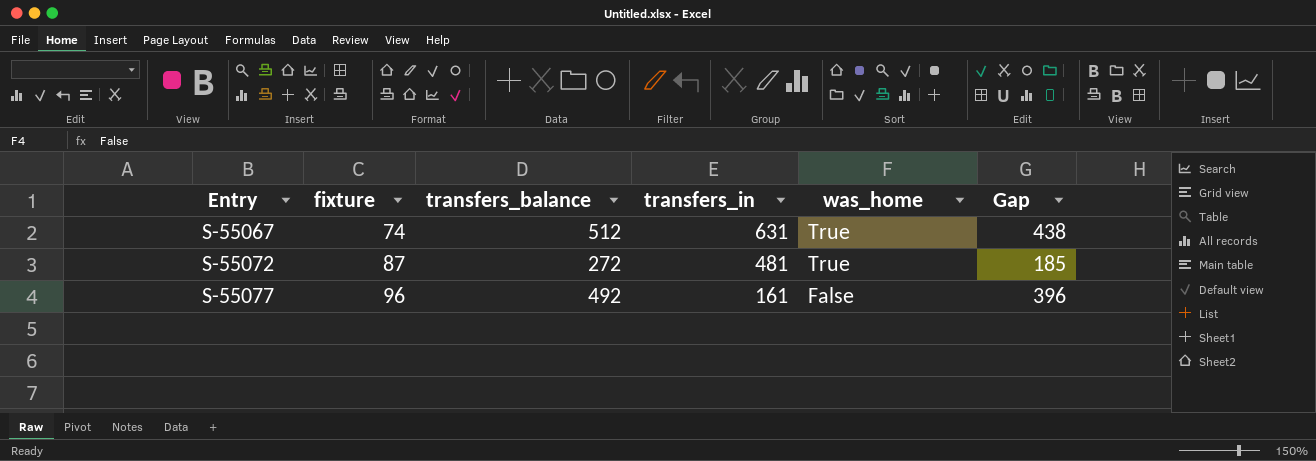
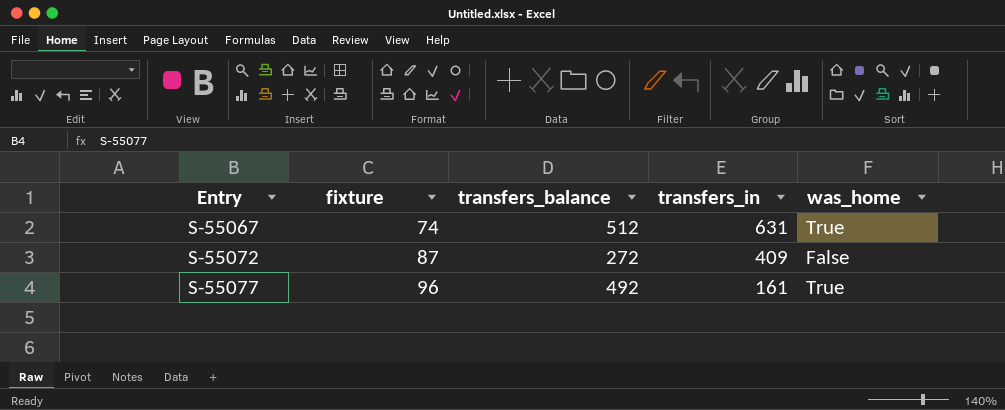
column Gap | formula: [transfers_balance] - [fixture] -> none
S-55072 | transfers_in: 481 -> 409
S-55072 | was_home: True -> False
S-55077 | was_home: False -> True

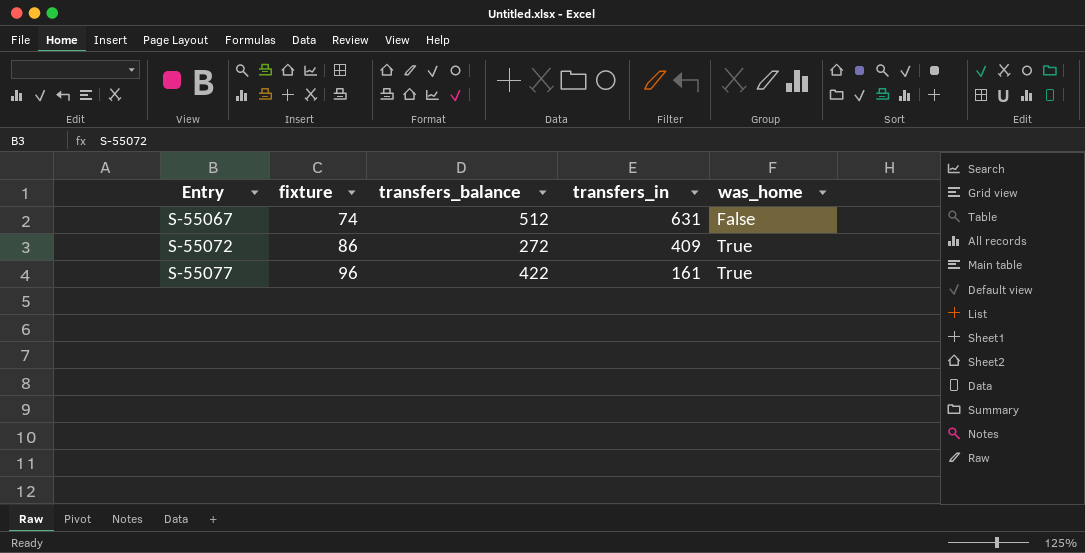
S-55067 | was_home: True -> False
S-55072 | fixture: 87 -> 86
S-55072 | was_home: False -> True
S-55077 | transfers_balance: 492 -> 422

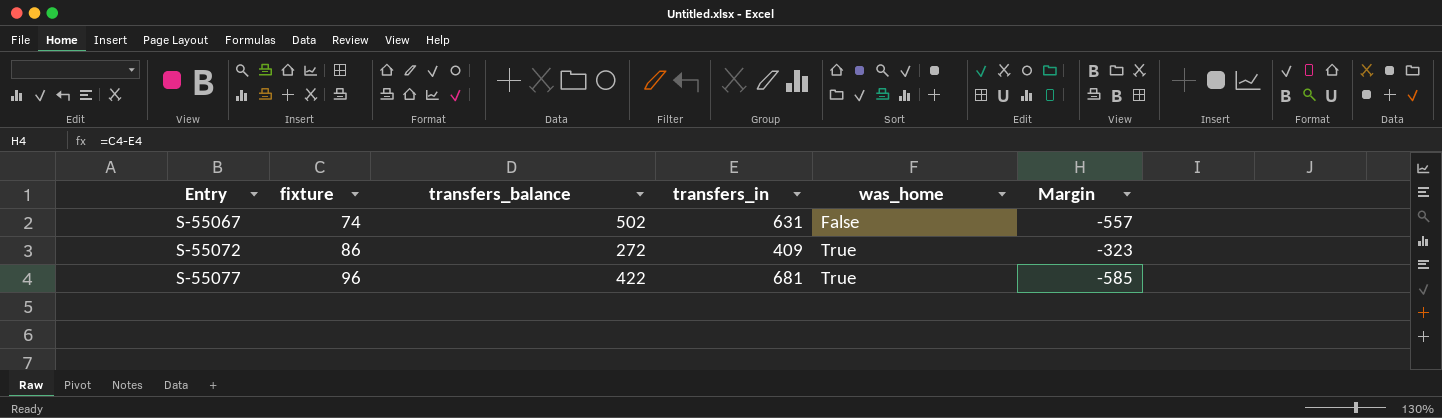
column Margin | formula: none -> [fixture] - [transfers_in]
S-55067 | transfers_balance: 512 -> 502
S-55077 | transfers_in: 161 -> 681

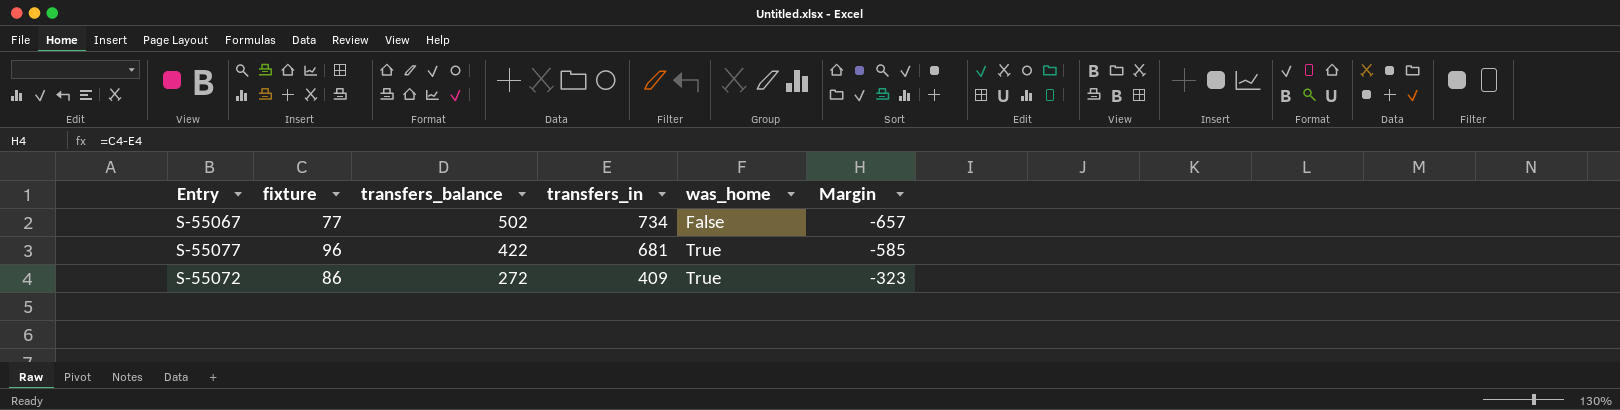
row order: Entry ascending -> transfers_balance descending
S-55067 | fixture: 74 -> 77
S-55067 | transfers_in: 631 -> 734
S-55067 | Margin: -557 -> -657

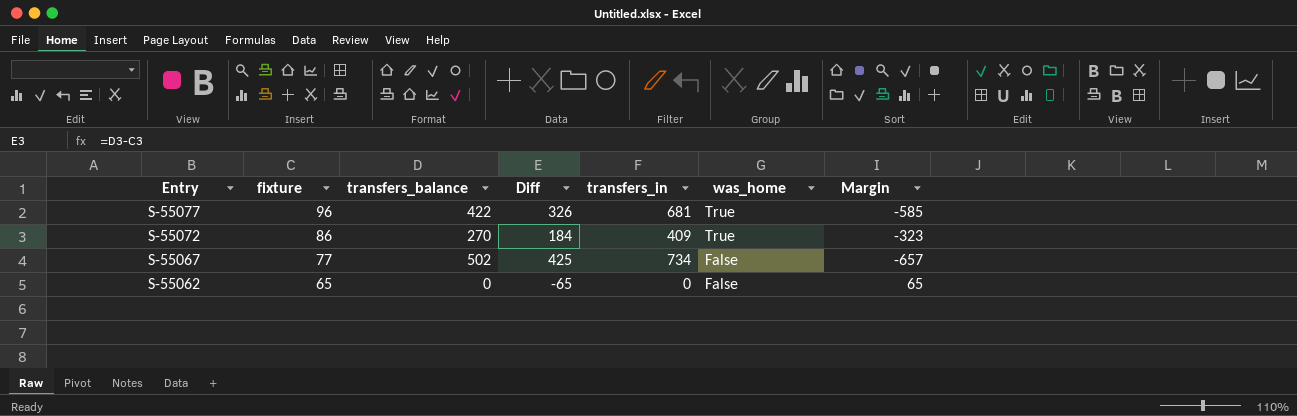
row order: transfers_balance descending -> Entry descending
column Diff | formula: none -> [transfers_balance] - [fixture]
S-55072 | transfers_balance: 272 -> 270
row S-55062: none -> 65 | 0 | -65 | 0 | False | 65

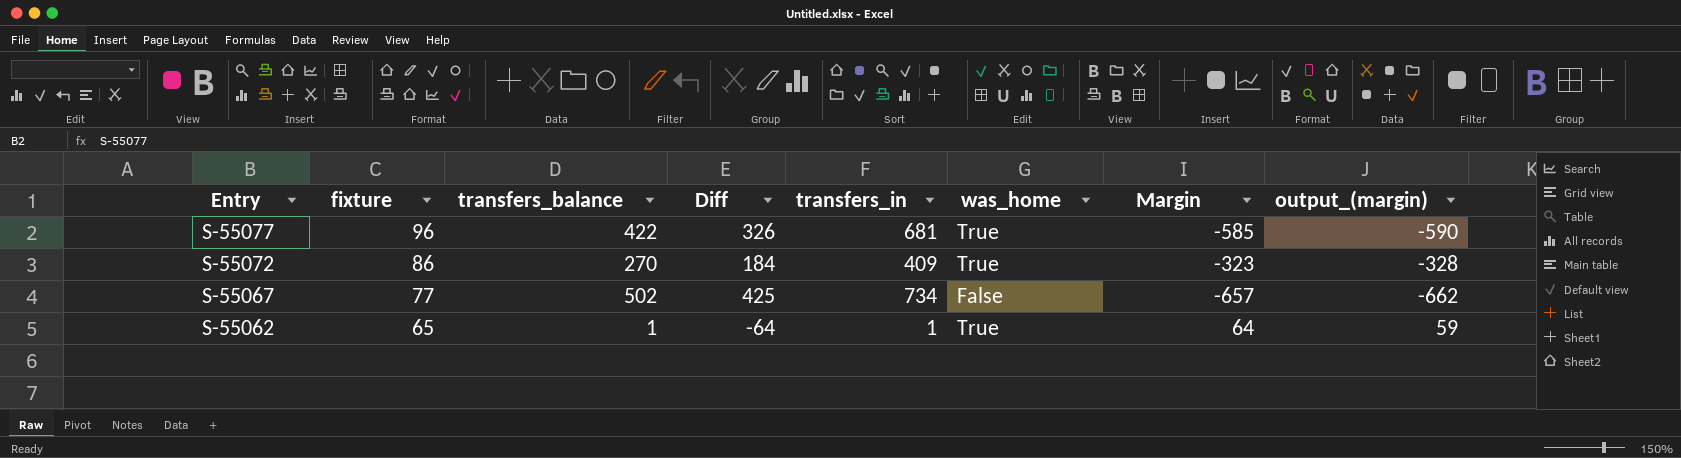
column output_(margin) | formula: none -> [Margin] - 5
S-55062 | transfers_balance: 0 -> 1
S-55062 | Diff: -65 -> -64
S-55062 | transfers_in: 0 -> 1
S-55062 | was_home: False -> True
S-55062 | Margin: 65 -> 64

